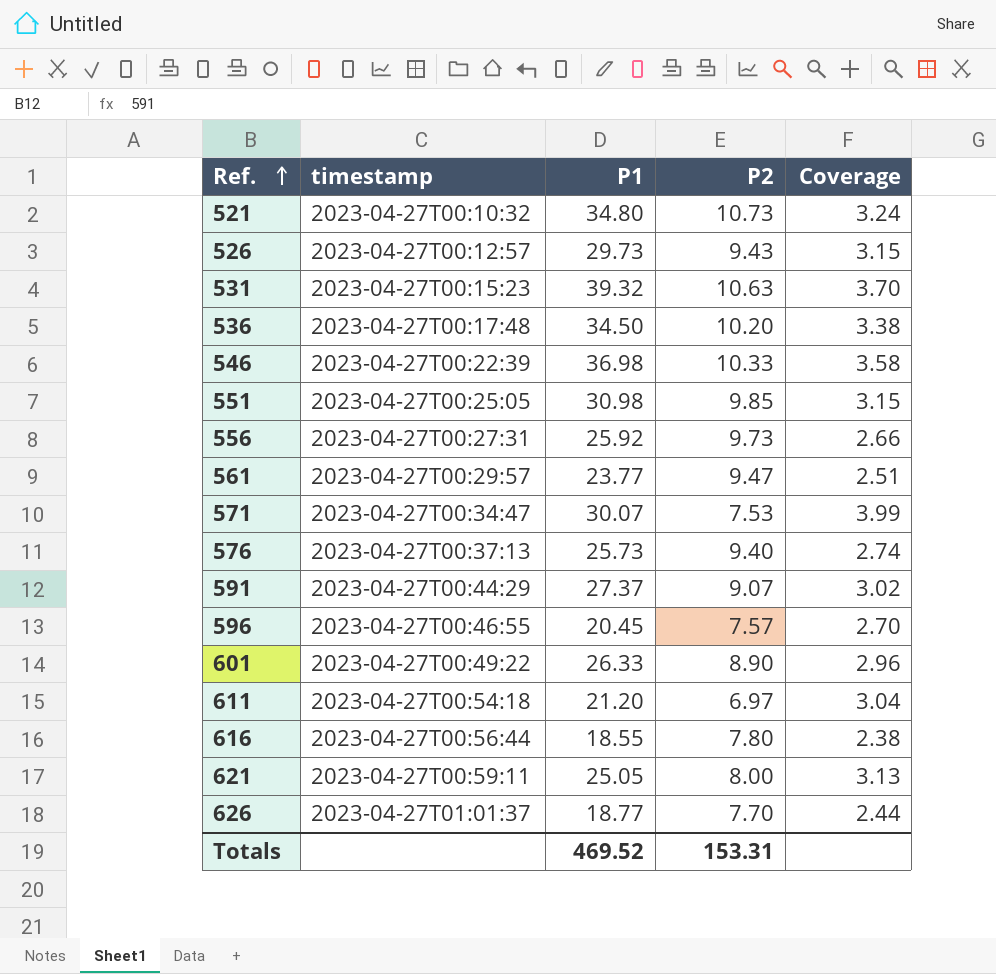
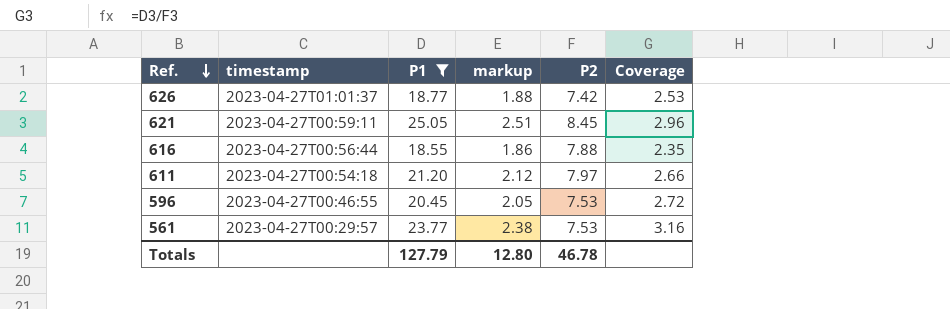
filter: none -> P1 <= 25.05
row order: Ref. ascending -> Ref. descending
column markup | formula: none -> [P1] * 0.1
626 | P2: 7.70 -> 7.42
626 | Coverage: 2.44 -> 2.53
621 | P2: 8.00 -> 8.45
621 | Coverage: 3.13 -> 2.96
616 | P2: 7.80 -> 7.88
616 | Coverage: 2.38 -> 2.35
611 | P2: 6.97 -> 7.97
611 | Coverage: 3.04 -> 2.66
596 | P2: 7.57 -> 7.53
596 | Coverage: 2.70 -> 2.72
561 | P2: 9.47 -> 7.53
561 | Coverage: 2.51 -> 3.16
Totals | P1: 469.52 -> 127.79
Totals | P2: 153.31 -> 46.78

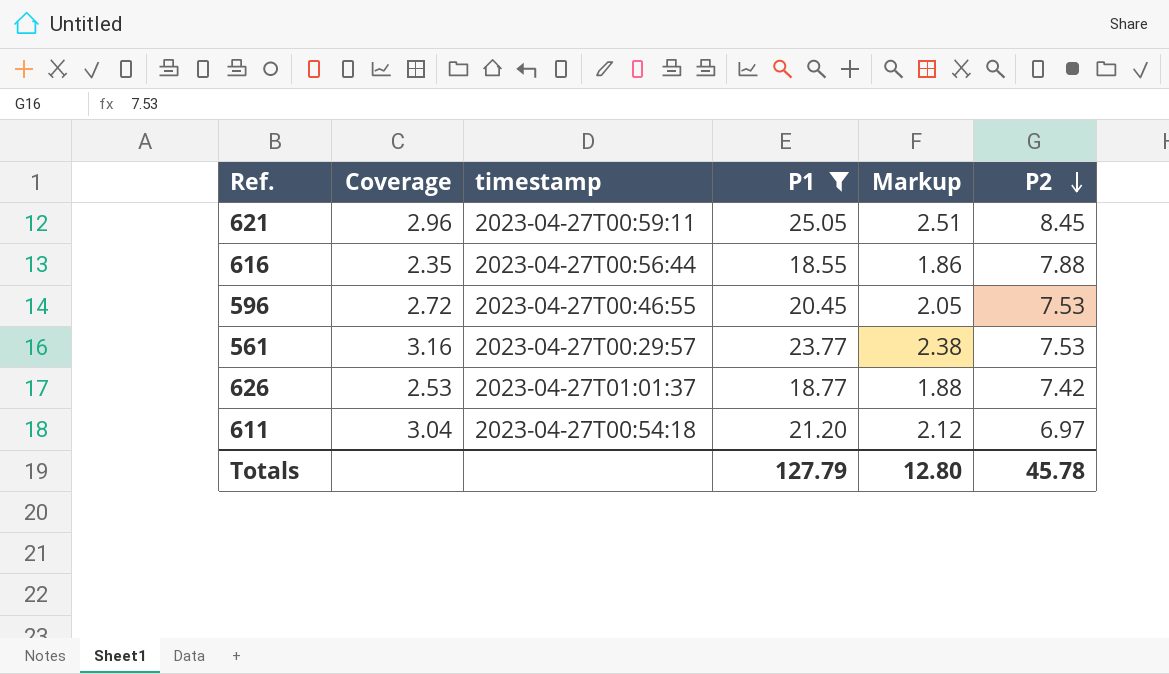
row order: Ref. descending -> P2 descending
column Coverage | position: 6 -> 2
column name: markup -> Markup
611 | Coverage: 2.66 -> 3.04
611 | P2: 7.97 -> 6.97
Totals | P2: 46.78 -> 45.78

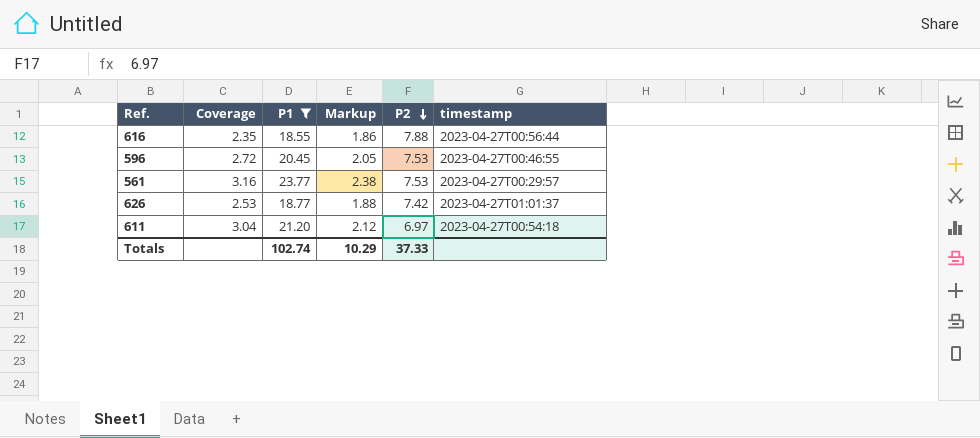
column timestamp | position: 3 -> 6
row 621: 2.96 | 2023-04-27T00:59:11 | 25.05 | 2.51 | 8.45 -> none
Totals | P1: 127.79 -> 102.74
Totals | Markup: 12.80 -> 10.29
Totals | P2: 45.78 -> 37.33

